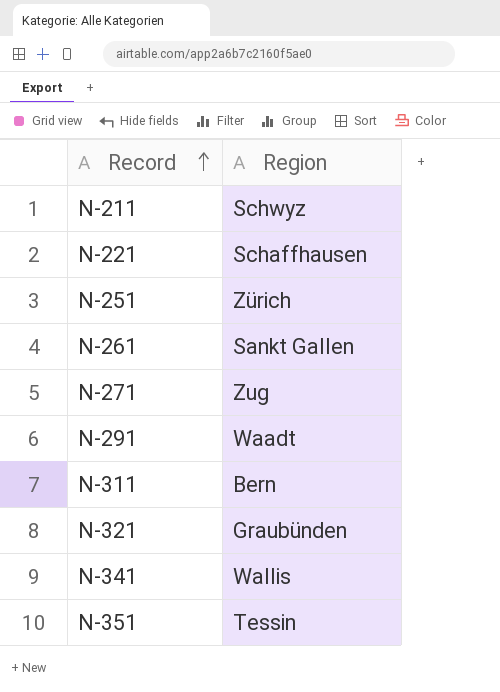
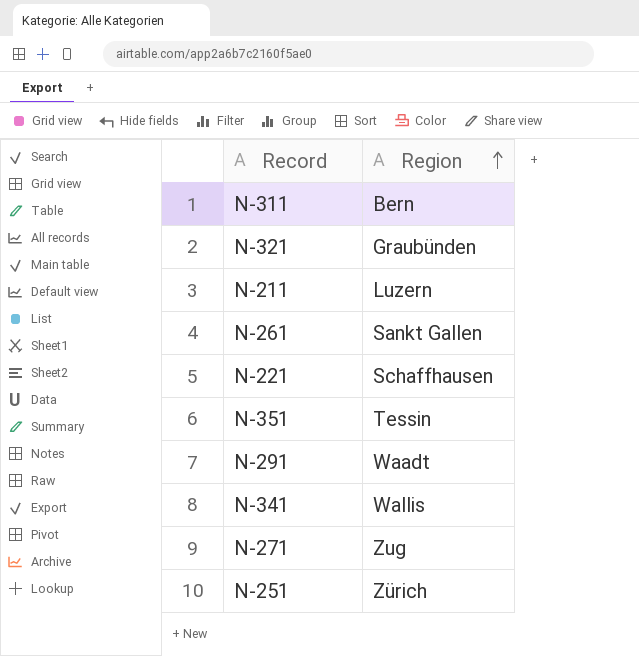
row order: Record ascending -> Region ascending
N-211 | Region: Schwyz -> Luzern

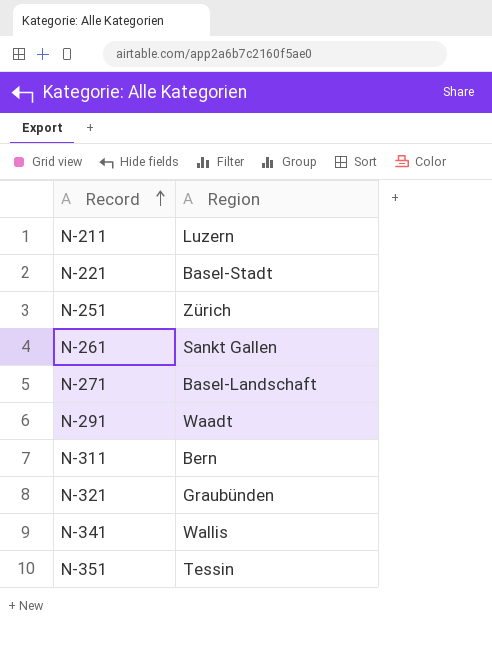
row order: Region ascending -> Record ascending
N-221 | Region: Schaffhausen -> Basel-Stadt
N-271 | Region: Zug -> Basel-Landschaft

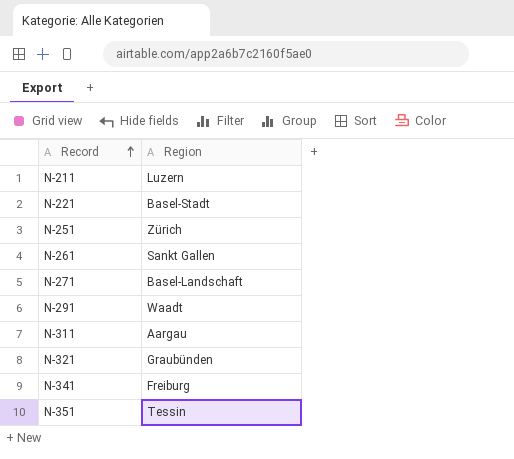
N-311 | Region: Bern -> Aargau
N-341 | Region: Wallis -> Freiburg

